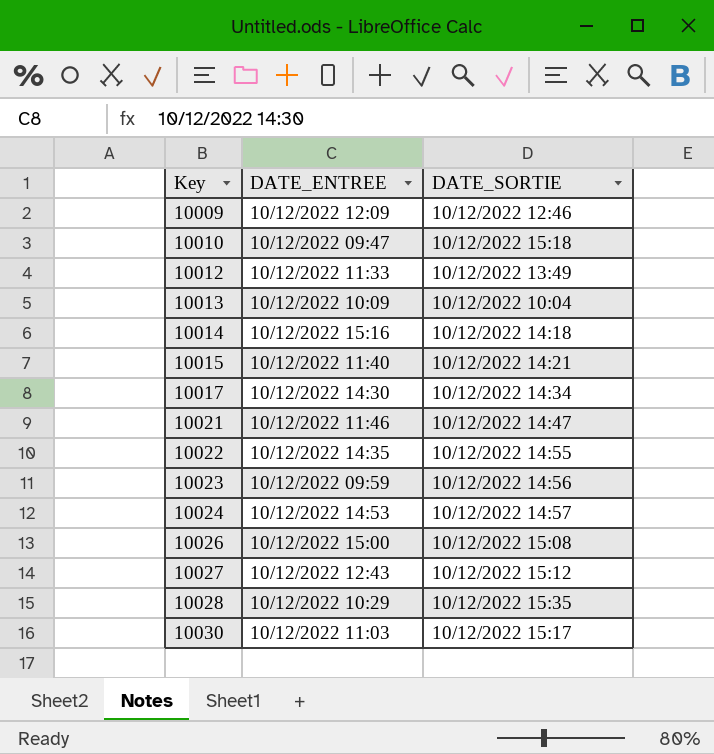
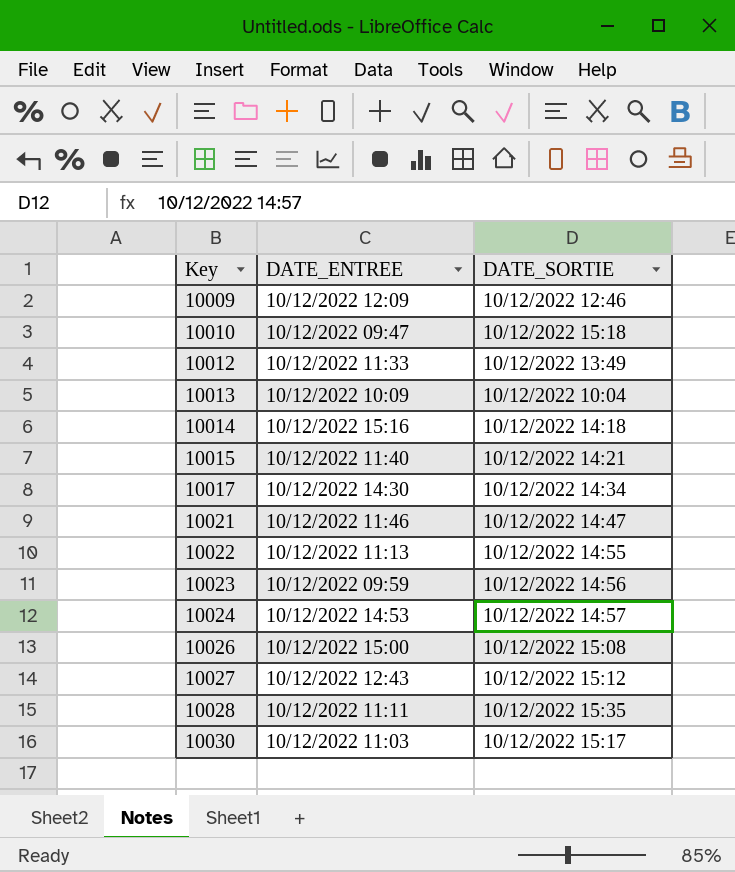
10022 | DATE_ENTREE: 10/12/2022 14:35 -> 10/12/2022 11:13
10028 | DATE_ENTREE: 10/12/2022 10:29 -> 10/12/2022 11:11

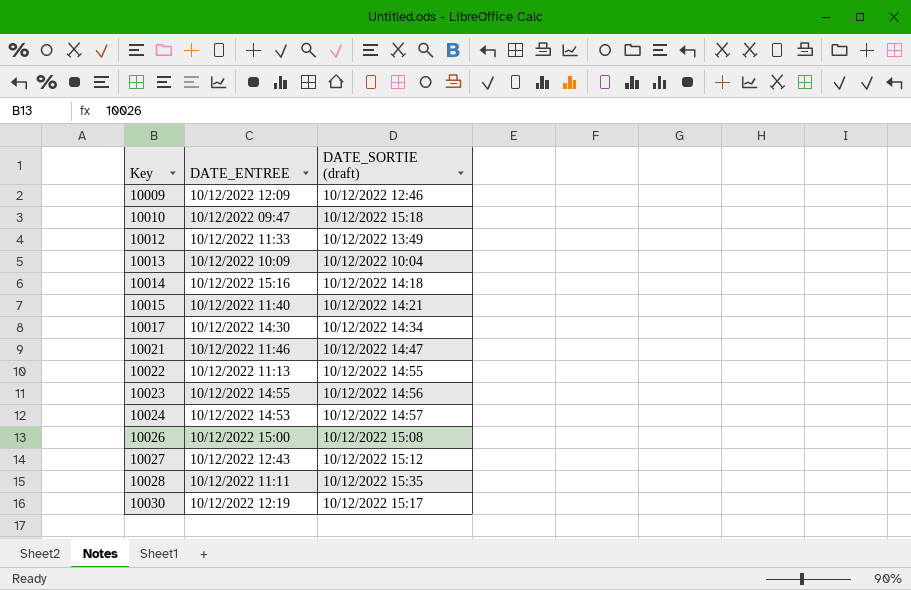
column name: DATE_SORTIE -> DATE_SORTIE (draft)
10023 | DATE_ENTREE: 10/12/2022 09:59 -> 10/12/2022 14:55
10030 | DATE_ENTREE: 10/12/2022 11:03 -> 10/12/2022 12:19

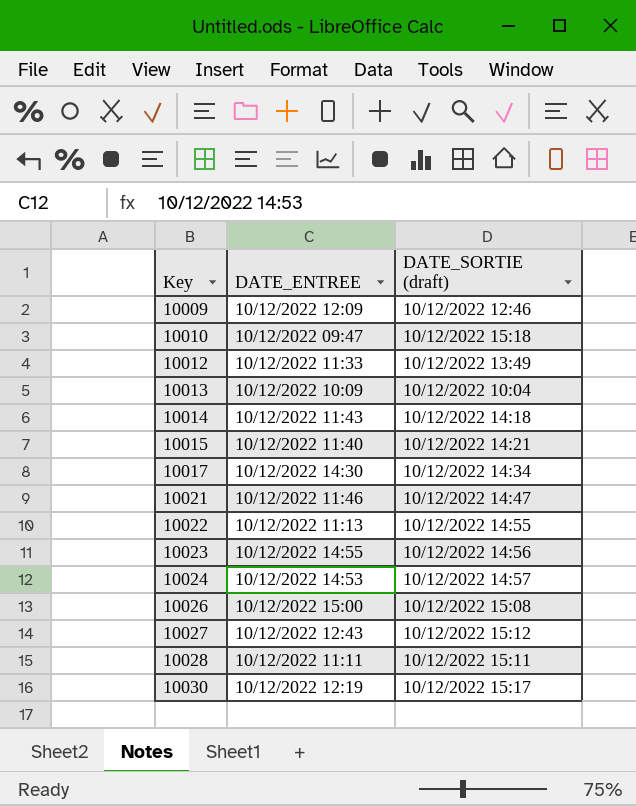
10014 | DATE_ENTREE: 10/12/2022 15:16 -> 10/12/2022 11:43
10028 | DATE_SORTIE (draft): 10/12/2022 15:35 -> 10/12/2022 15:11

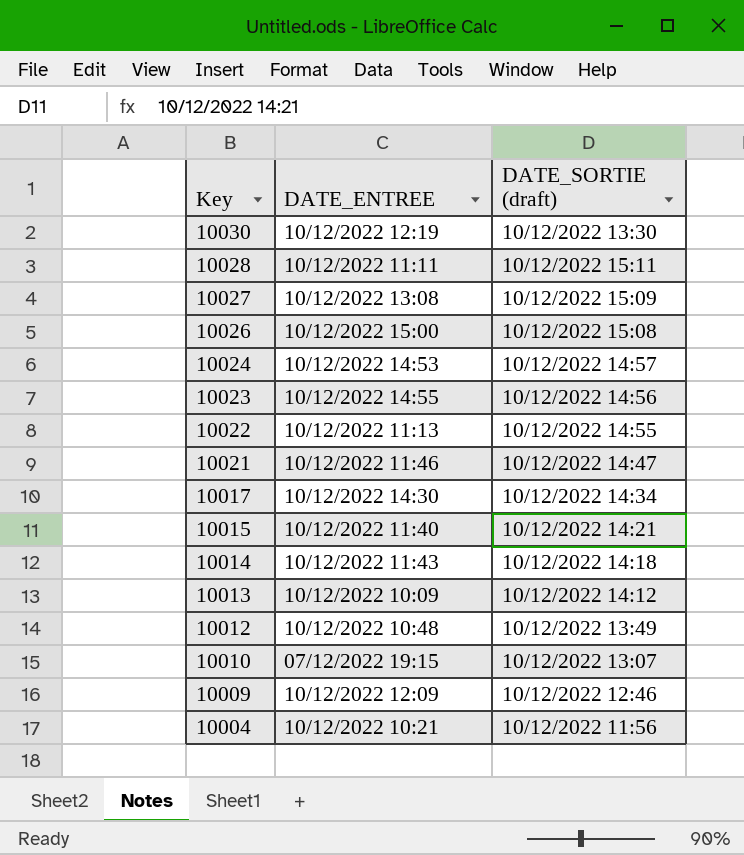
row order: Key ascending -> Key descending
10030 | DATE_SORTIE (draft): 10/12/2022 15:17 -> 10/12/2022 13:30
10027 | DATE_ENTREE: 10/12/2022 12:43 -> 10/12/2022 13:08
10027 | DATE_SORTIE (draft): 10/12/2022 15:12 -> 10/12/2022 15:09
10013 | DATE_SORTIE (draft): 10/12/2022 10:04 -> 10/12/2022 14:12
10012 | DATE_ENTREE: 10/12/2022 11:33 -> 10/12/2022 10:48
10010 | DATE_ENTREE: 10/12/2022 09:47 -> 07/12/2022 19:15
10010 | DATE_SORTIE (draft): 10/12/2022 15:18 -> 10/12/2022 13:07
row 10004: none -> 10/12/2022 10:21 | 10/12/2022 11:56

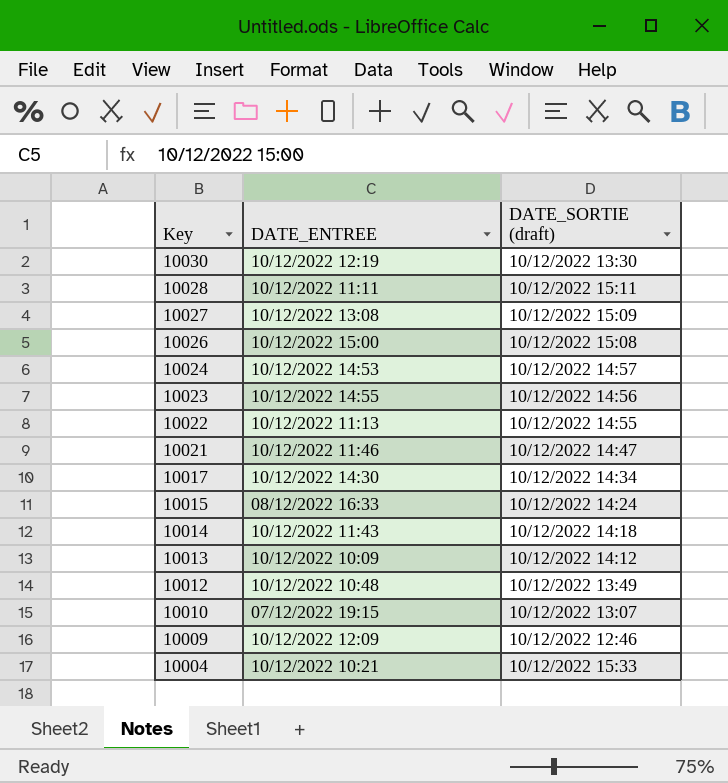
10015 | DATE_ENTREE: 10/12/2022 11:40 -> 08/12/2022 16:33
10015 | DATE_SORTIE (draft): 10/12/2022 14:21 -> 10/12/2022 14:24
10004 | DATE_SORTIE (draft): 10/12/2022 11:56 -> 10/12/2022 15:33

